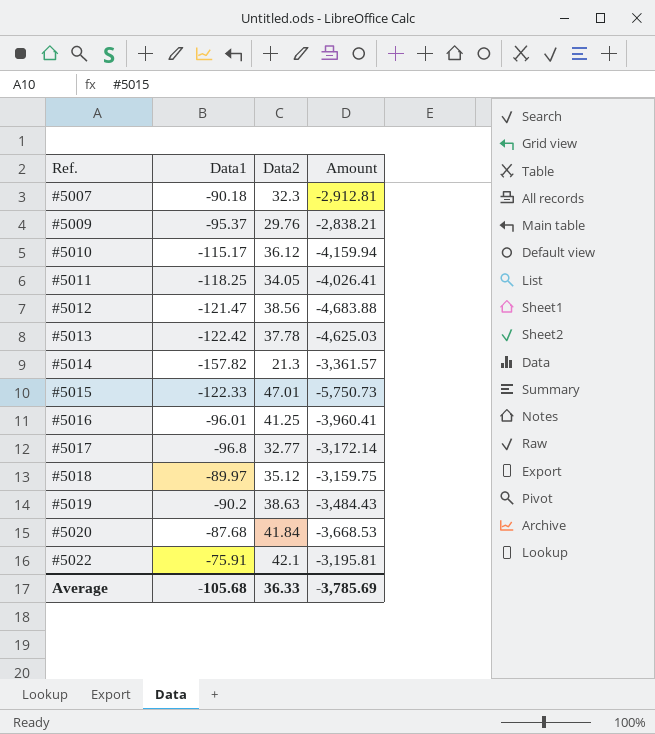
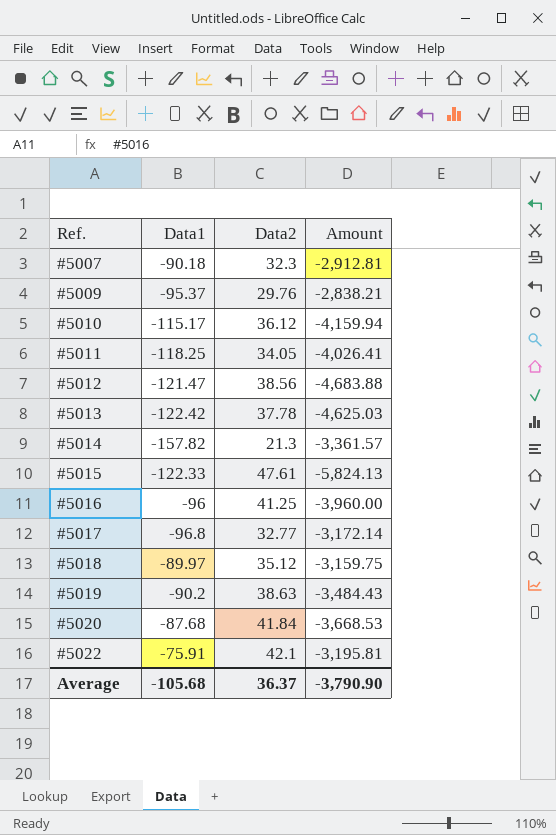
#5015 | Data2: 47.01 -> 47.61
#5015 | Amount: -5,750.73 -> -5,824.13
#5016 | Data1: -96.01 -> -96
#5016 | Amount: -3,960.41 -> -3,960.00
Average | Data2: 36.33 -> 36.37
Average | Amount: -3,785.69 -> -3,790.90

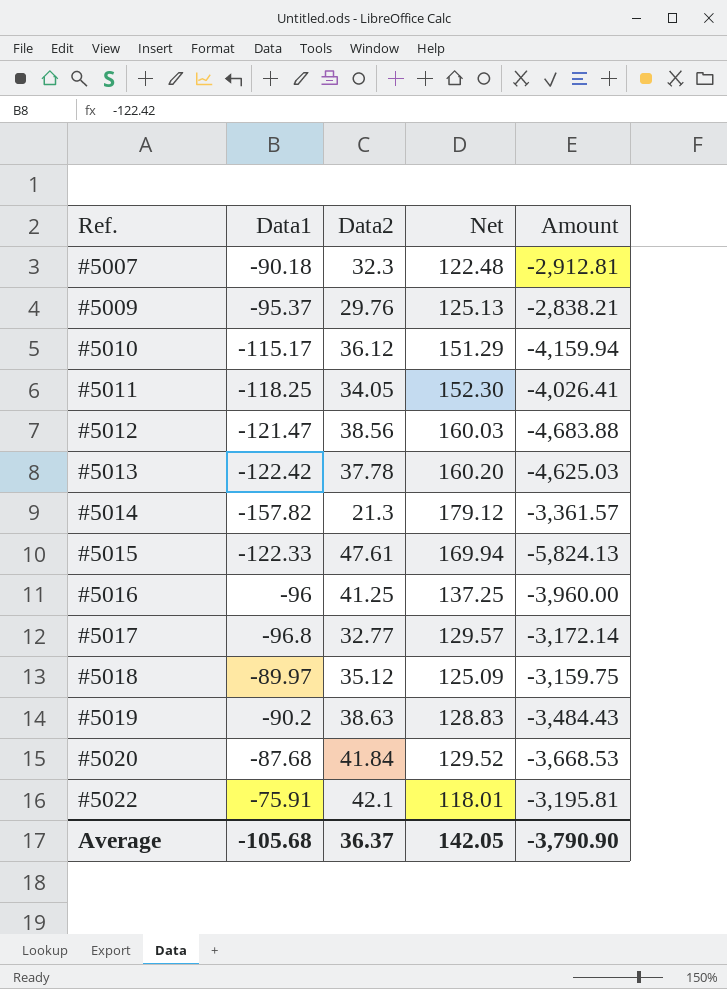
column Net | formula: none -> [Data2] - [Data1]

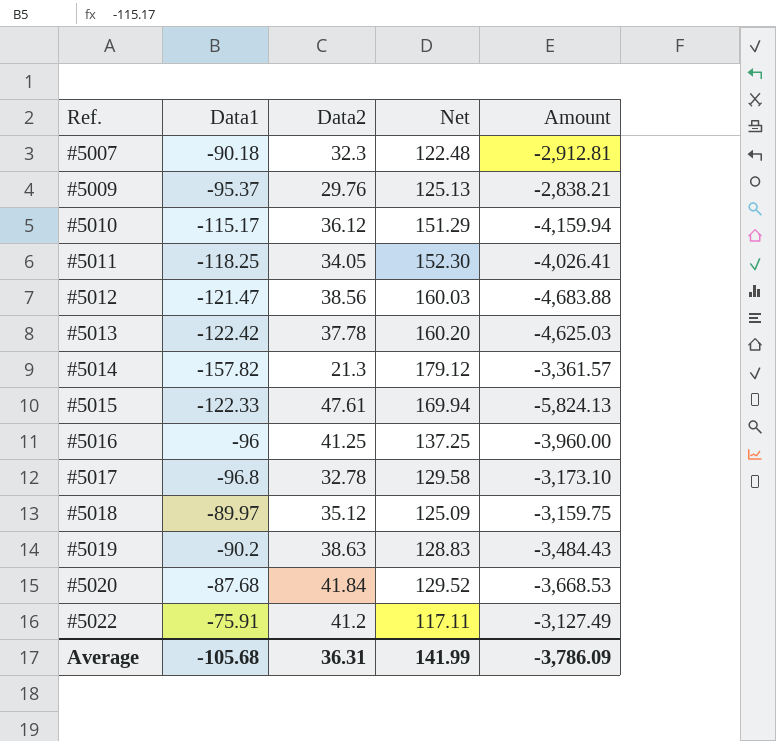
#5017 | Data2: 32.77 -> 32.78
#5017 | Net: 129.57 -> 129.58
#5017 | Amount: -3,172.14 -> -3,173.10
#5022 | Data2: 42.1 -> 41.2
#5022 | Net: 118.01 -> 117.11
#5022 | Amount: -3,195.81 -> -3,127.49
Average | Data2: 36.37 -> 36.31
Average | Net: 142.05 -> 141.99
Average | Amount: -3,790.90 -> -3,786.09

